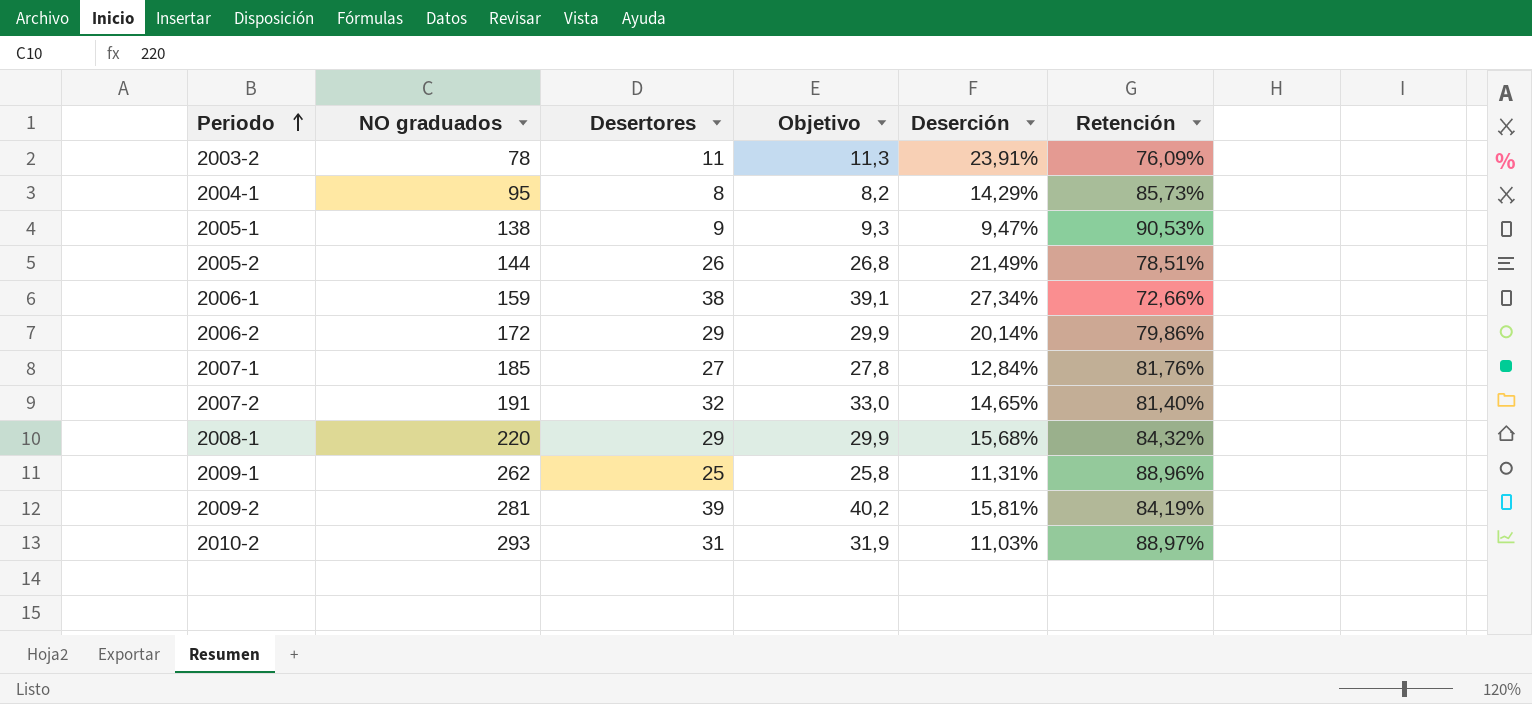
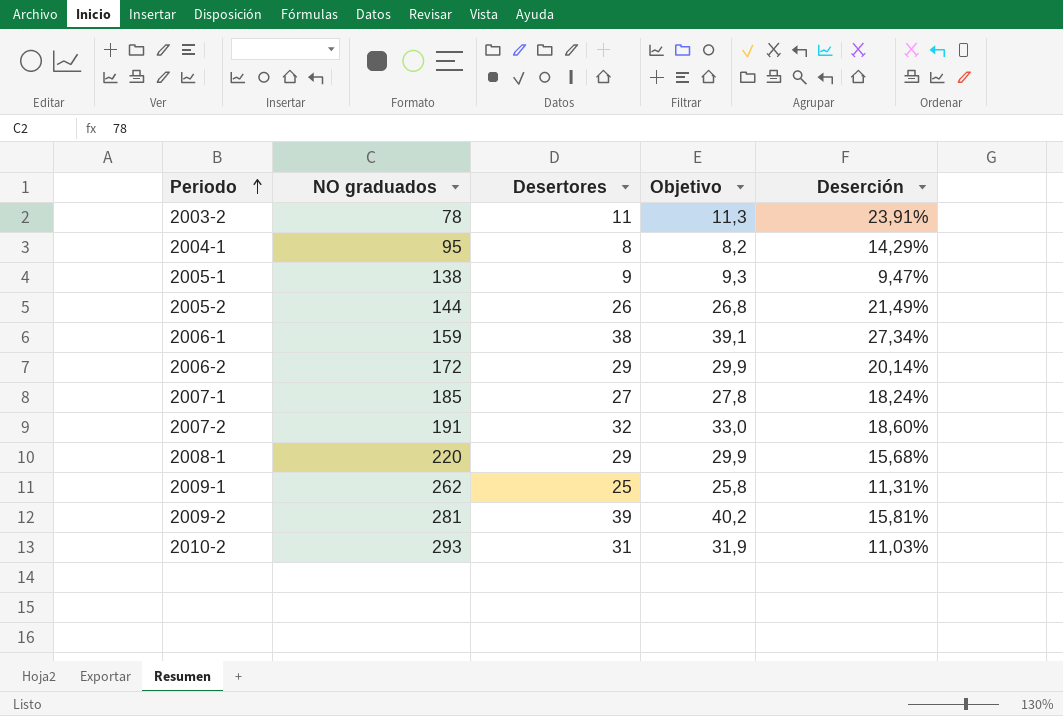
column Retención | position: 6 -> none
2007-1 | Deserción: 12,84% -> 18,24%
2007-2 | Deserción: 14,65% -> 18,60%

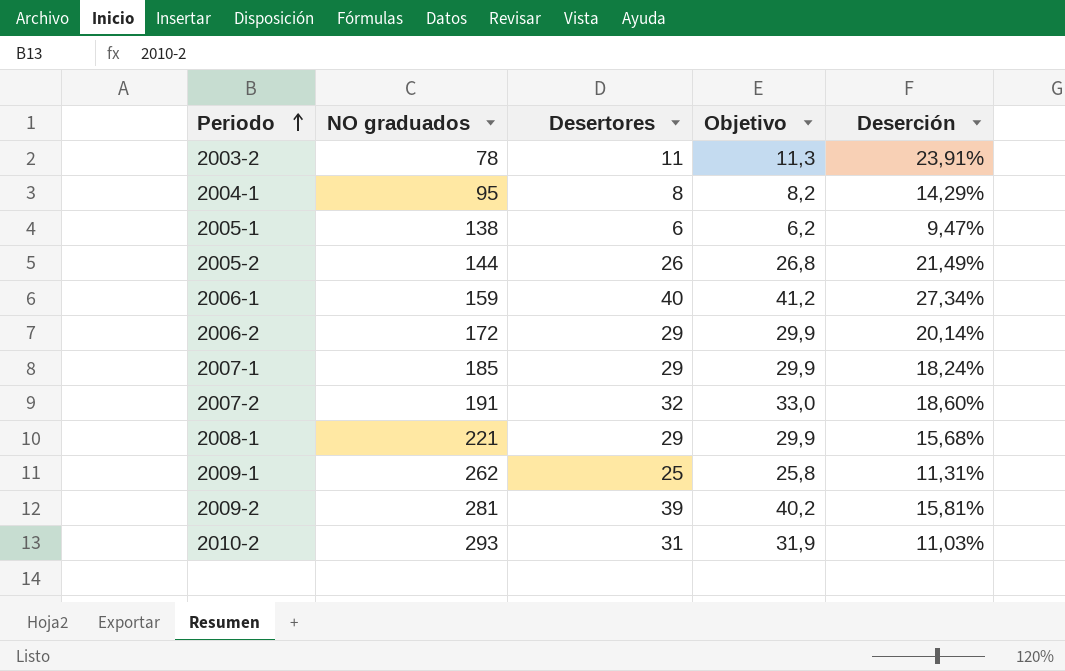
2005-1 | Desertores: 9 -> 6
2005-1 | Objetivo: 9,3 -> 6,2
2006-1 | Desertores: 38 -> 40
2006-1 | Objetivo: 39,1 -> 41,2
2007-1 | Desertores: 27 -> 29
2007-1 | Objetivo: 27,8 -> 29,9
2008-1 | NO graduados: 220 -> 221

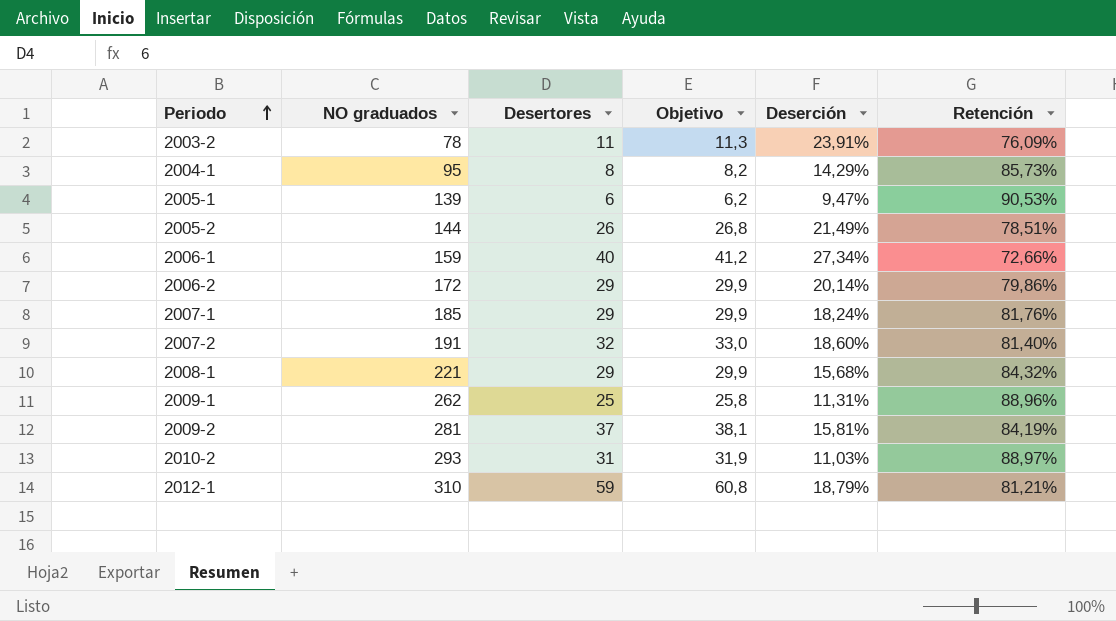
column Retención | position: none -> 6
2005-1 | NO graduados: 138 -> 139
2009-2 | Desertores: 39 -> 37
2009-2 | Objetivo: 40,2 -> 38,1
row 2012-1: none -> 310 | 59 | 60,8 | 18,79% | 81,21%

